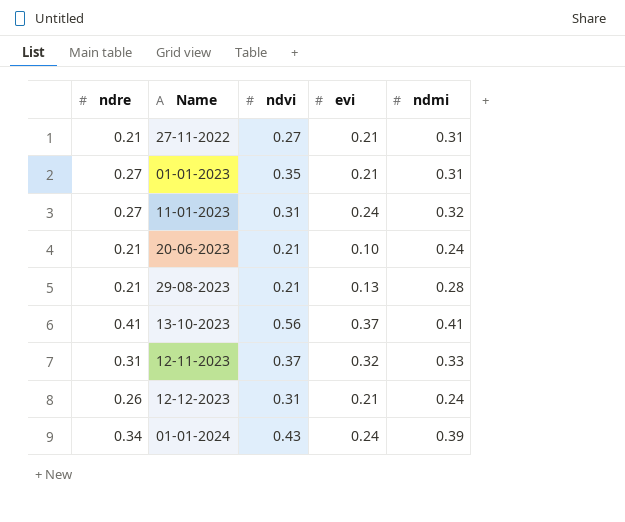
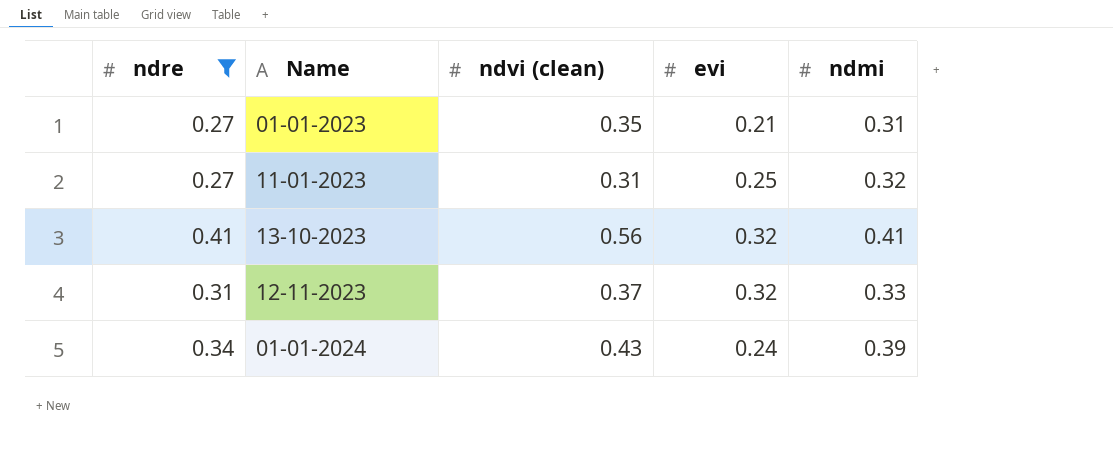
filter: none -> ndre >= 0.27
column name: ndvi -> ndvi (clean)
11-01-2023 | evi: 0.24 -> 0.25
13-10-2023 | evi: 0.37 -> 0.32

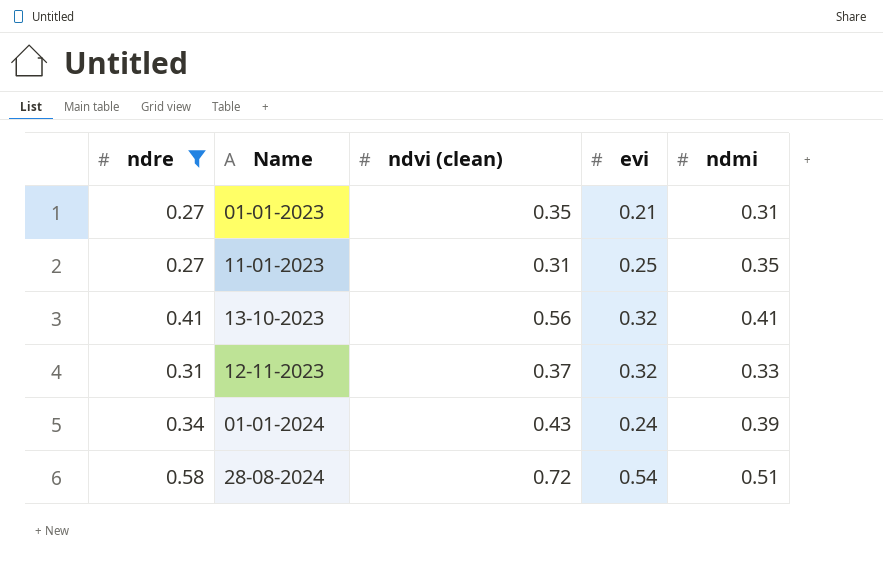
11-01-2023 | ndmi: 0.32 -> 0.35
row 28-08-2024: none -> 0.58 | 0.72 | 0.54 | 0.51

